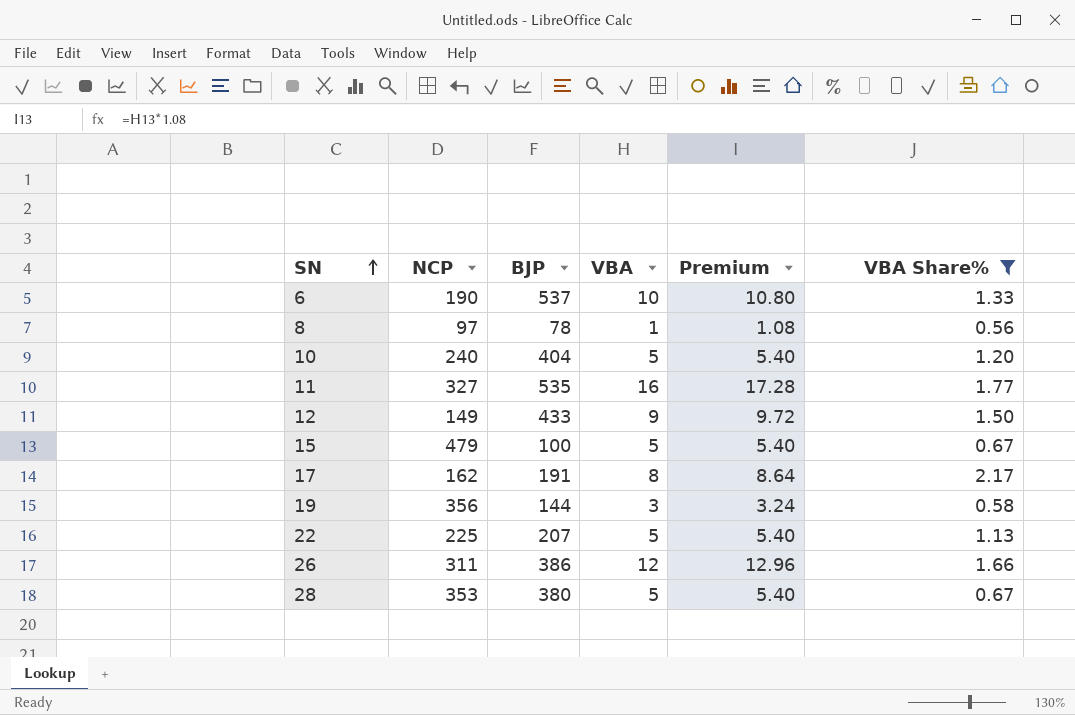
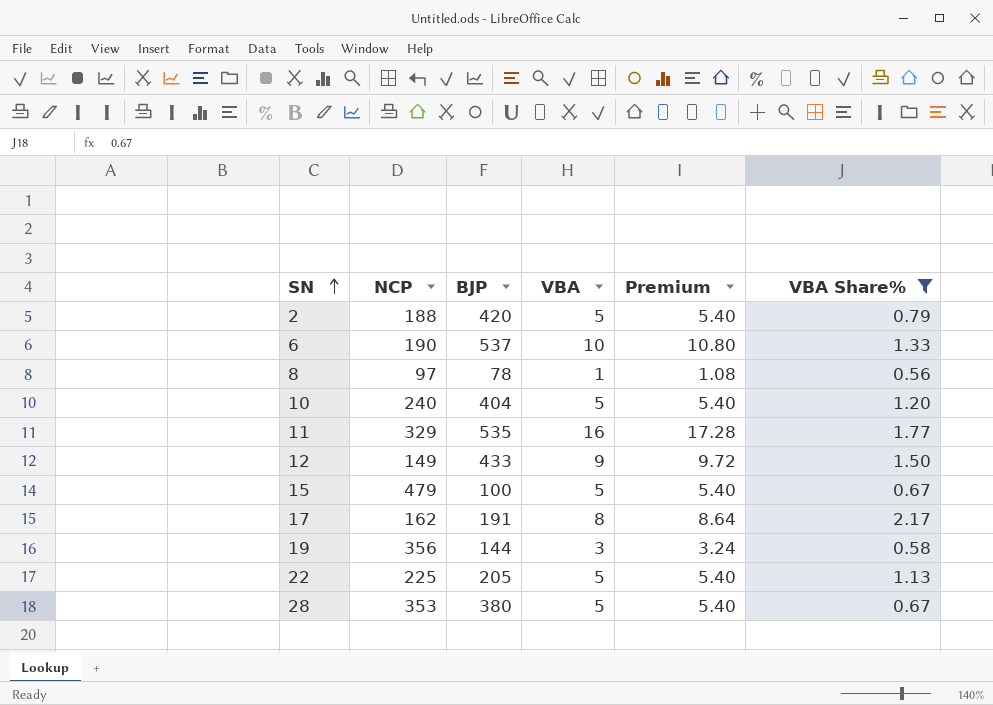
row 26: 311 | 386 | 12 | 12.96 | 1.66 -> none
row 2: none -> 188 | 420 | 5 | 5.40 | 0.79
11 | NCP: 327 -> 329
22 | BJP: 207 -> 205

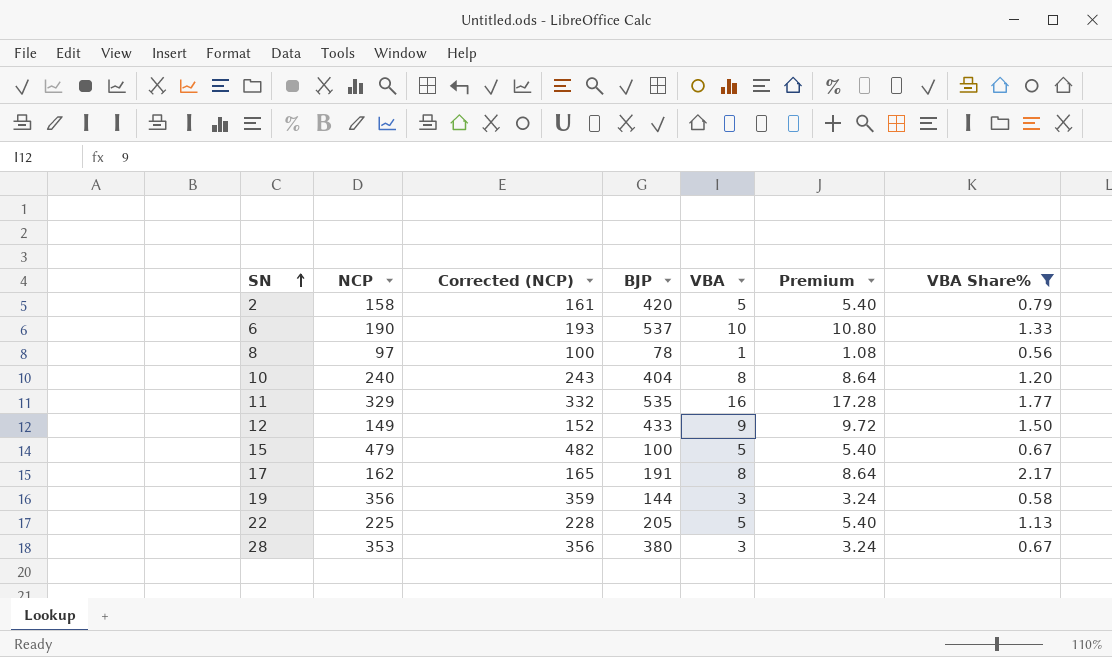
column Corrected (NCP) | formula: none -> [NCP] + 3
2 | NCP: 188 -> 158
10 | VBA: 5 -> 8
10 | Premium: 5.40 -> 8.64
28 | VBA: 5 -> 3
28 | Premium: 5.40 -> 3.24

